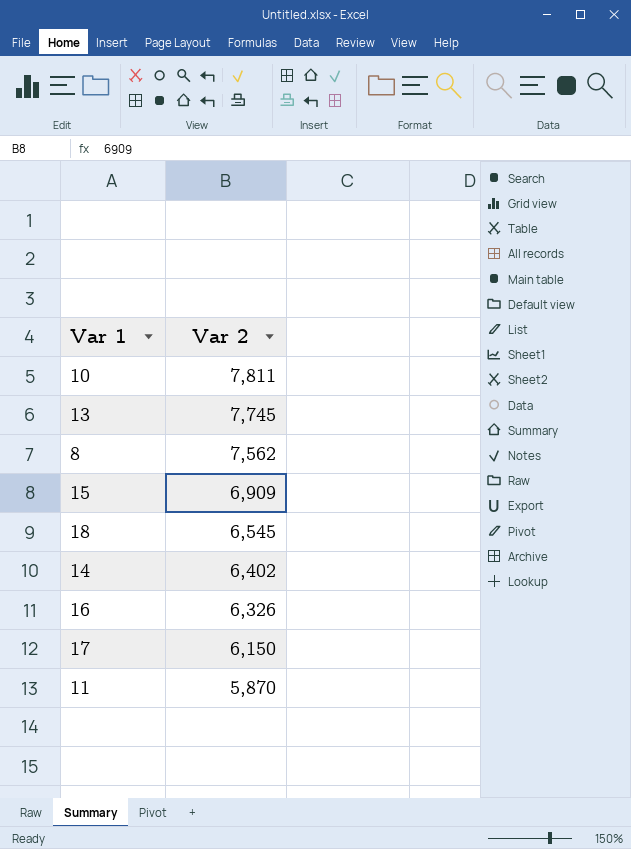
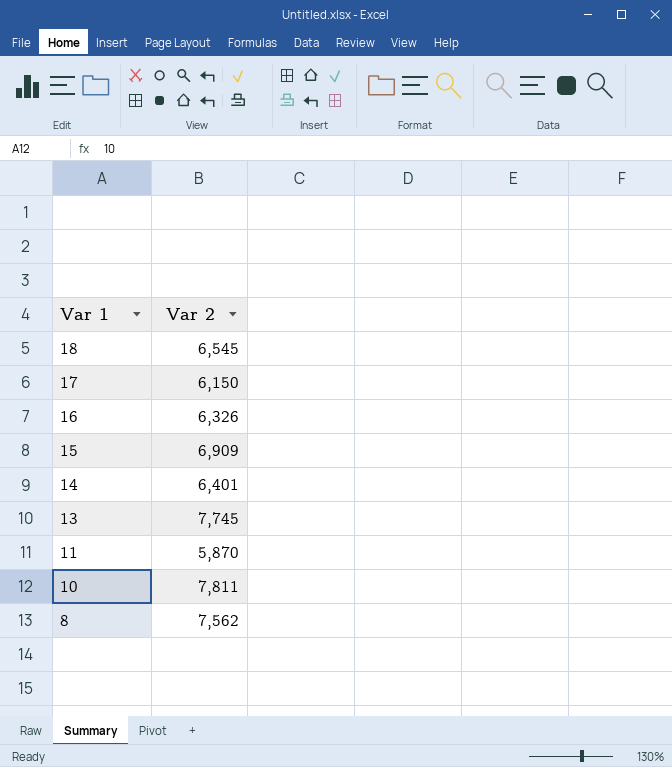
row order: Var 2 descending -> Var 1 descending
14 | Var 2: 6,402 -> 6,401

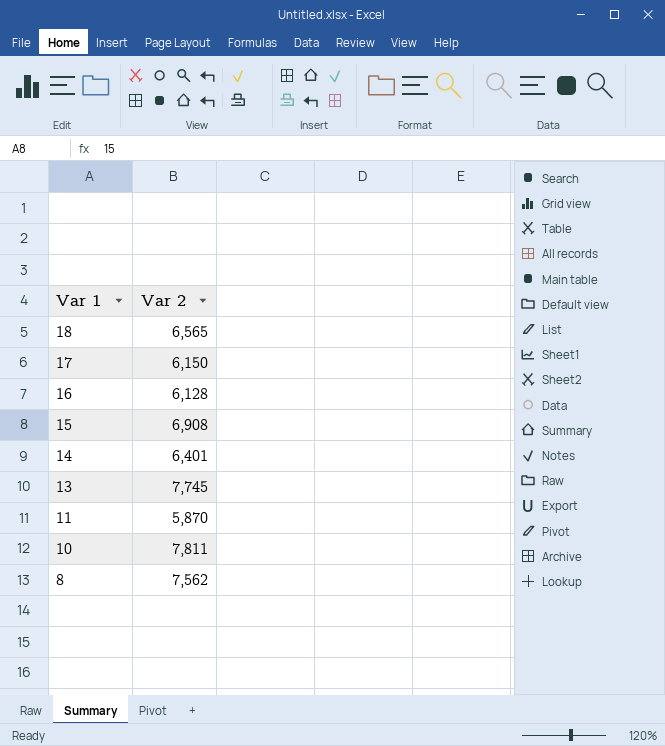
18 | Var 2: 6,545 -> 6,565
16 | Var 2: 6,326 -> 6,128
15 | Var 2: 6,909 -> 6,908

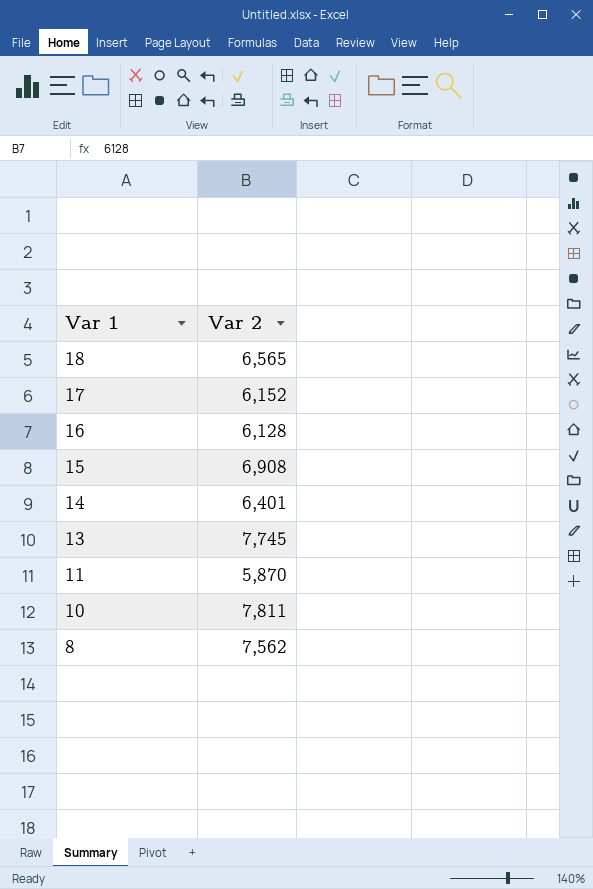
17 | Var 2: 6,150 -> 6,152

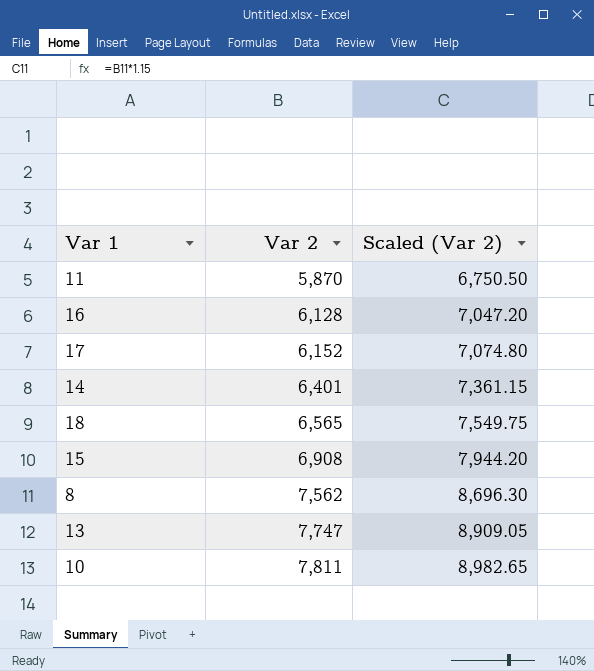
row order: Var 1 descending -> Var 2 ascending
column Scaled (Var 2) | formula: none -> [Var 2] * 1.15
13 | Var 2: 7,745 -> 7,747

